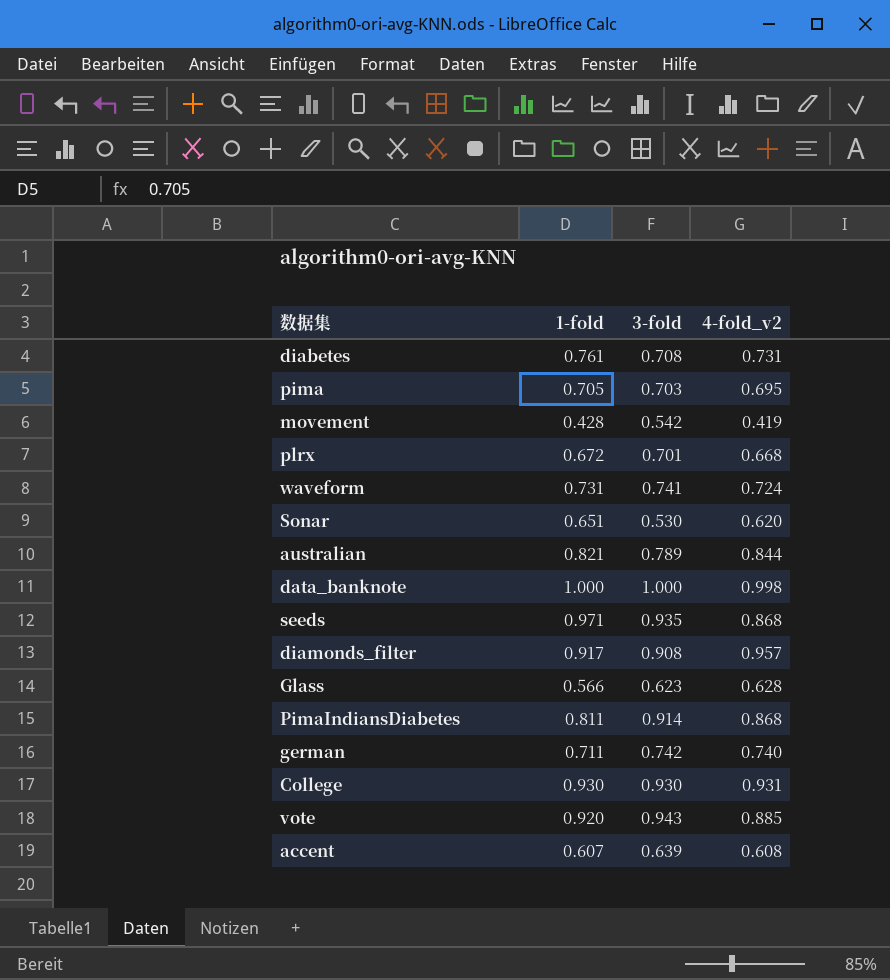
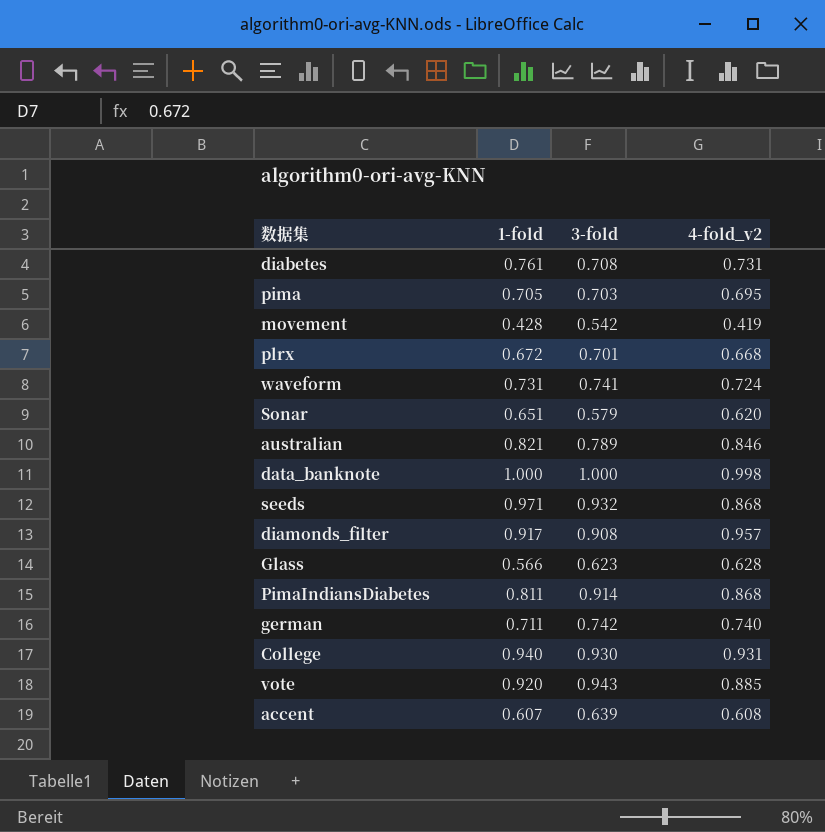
Sonar | 3-fold: 0.530 -> 0.579
australian | 4-fold_v2: 0.844 -> 0.846
seeds | 3-fold: 0.935 -> 0.932
College | 1-fold: 0.930 -> 0.940

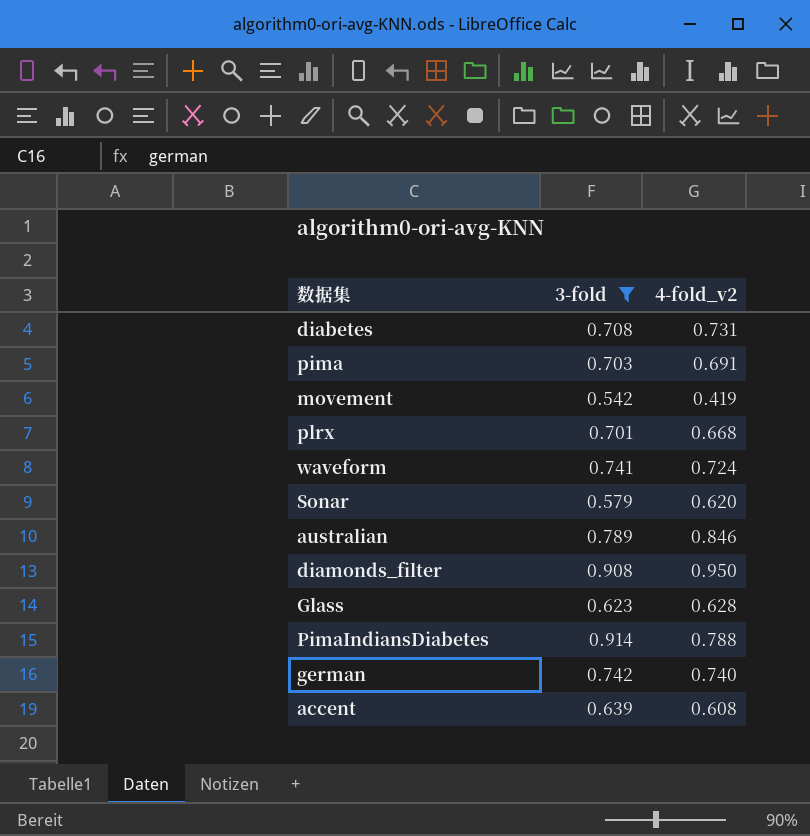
filter: none -> 3-fold <= 0.914
column 1-fold | position: 2 -> none
pima | 4-fold_v2: 0.695 -> 0.691
diamonds_filter | 4-fold_v2: 0.957 -> 0.950
PimaIndiansDiabetes | 4-fold_v2: 0.868 -> 0.788

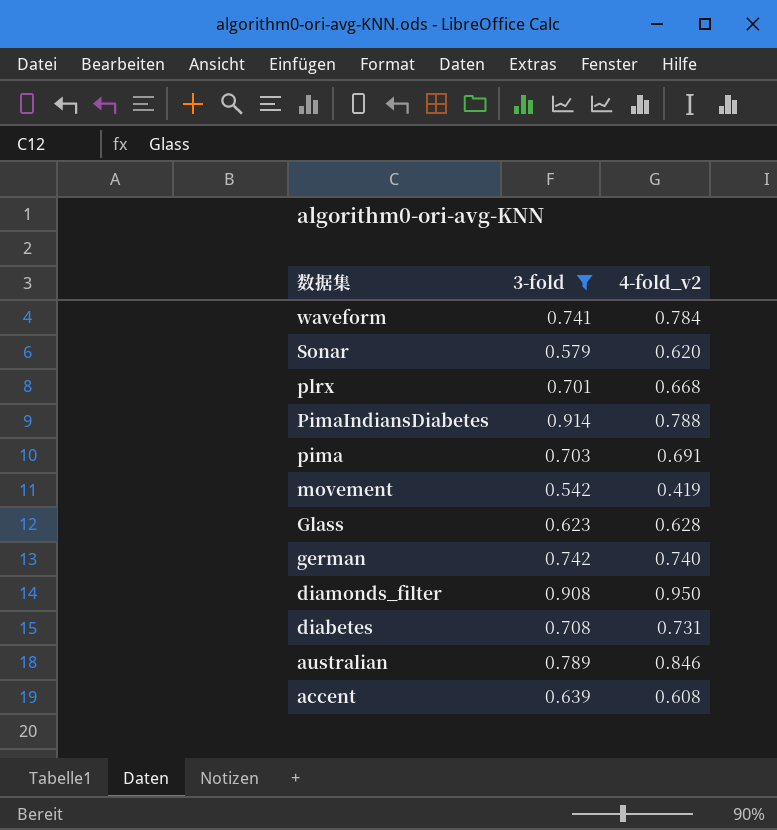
row order: none -> 数据集 descending
waveform | 4-fold_v2: 0.724 -> 0.784

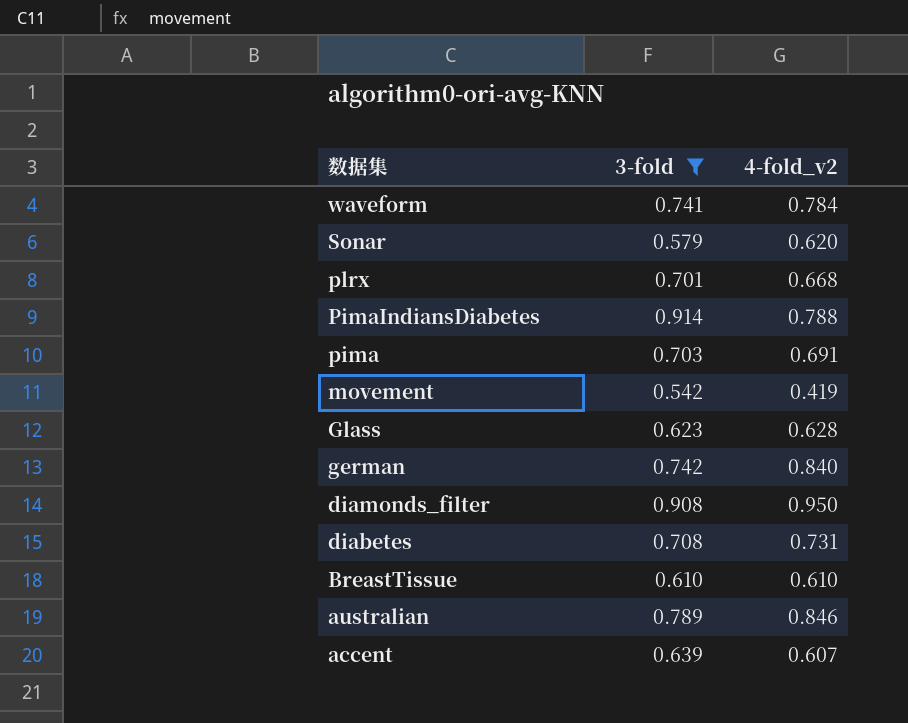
german | 4-fold_v2: 0.740 -> 0.840
row BreastTissue: none -> 0.610 | 0.610
accent | 4-fold_v2: 0.608 -> 0.607

